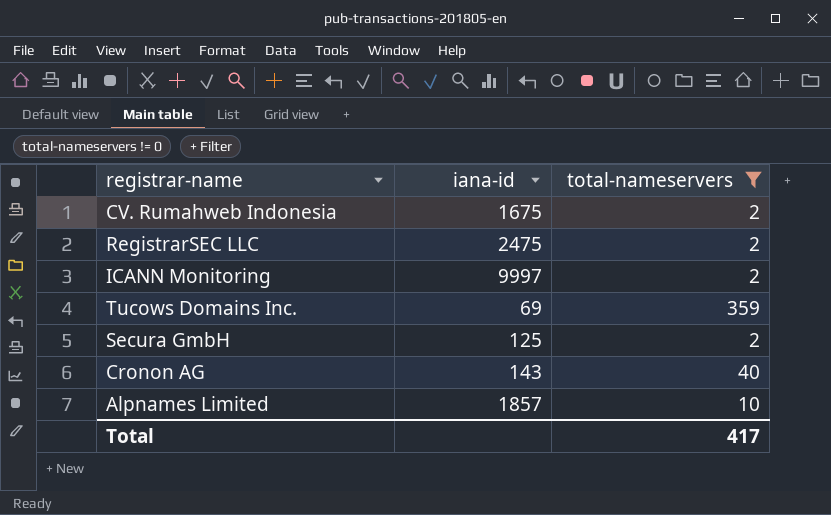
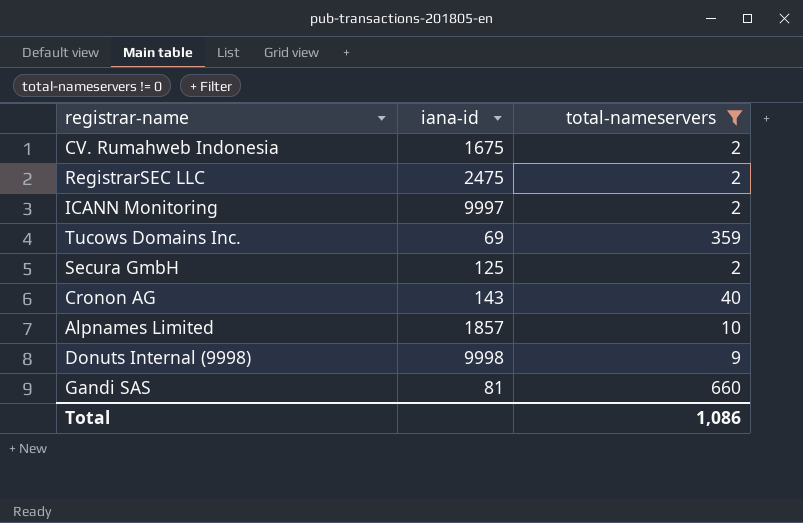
row Donuts Internal (9998): none -> 9998 | 9
row Gandi SAS: none -> 81 | 660
Total | total-nameservers: 417 -> 1,086

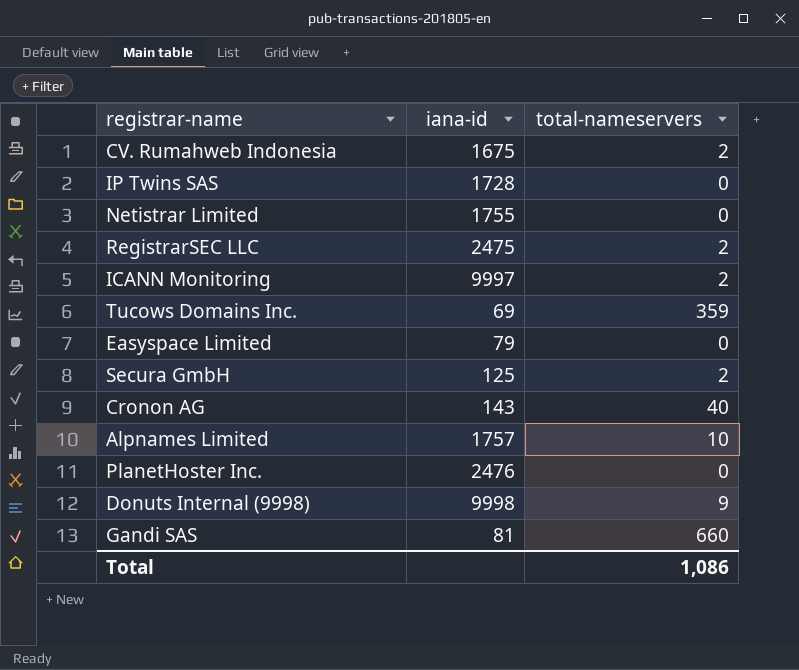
filter: total-nameservers != 0 -> none
Alpnames Limited | iana-id: 1857 -> 1757

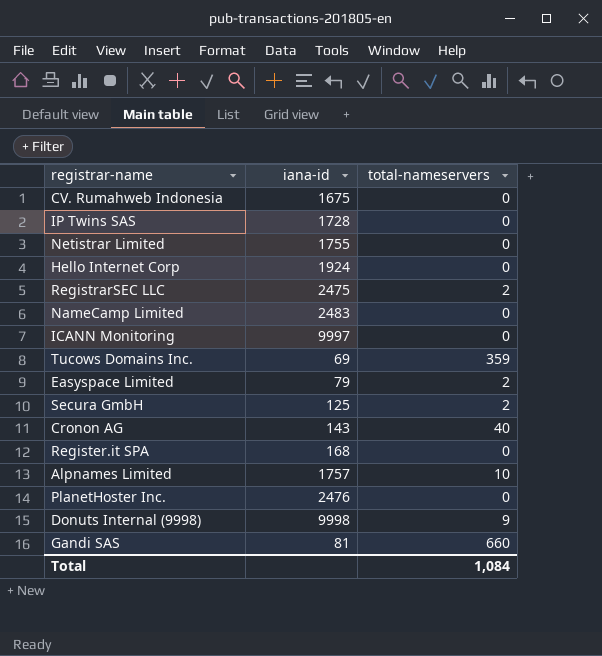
CV. Rumahweb Indonesia | total-nameservers: 2 -> 0
row Hello Internet Corp: none -> 1924 | 0
row NameCamp Limited: none -> 2483 | 0
ICANN Monitoring | total-nameservers: 2 -> 0
Easyspace Limited | total-nameservers: 0 -> 2
row Register.it SPA: none -> 168 | 0
Total | total-nameservers: 1,086 -> 1,084

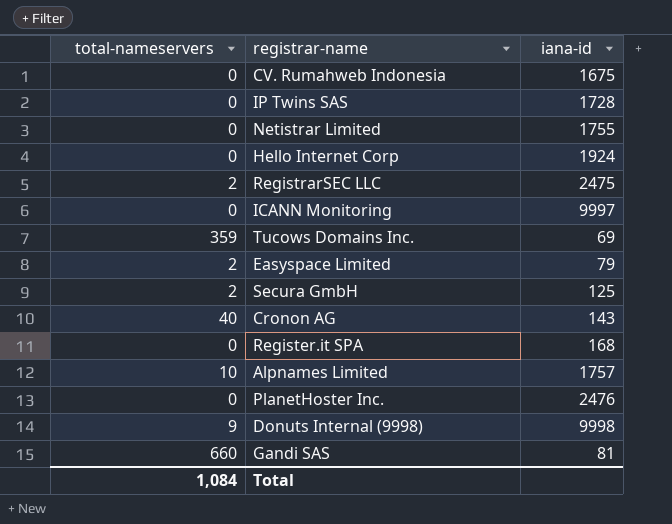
column total-nameservers | position: 3 -> 1
row NameCamp Limited: 2483 | 0 -> none

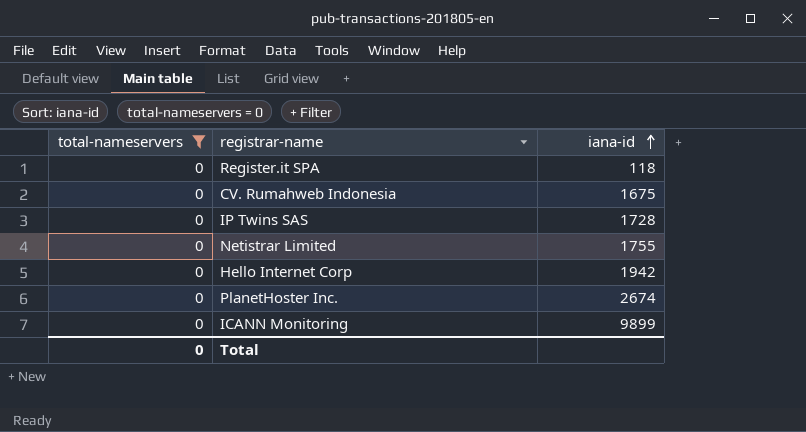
filter: none -> total-nameservers = 0
row order: none -> iana-id ascending
Register.it SPA | iana-id: 168 -> 118
Hello Internet Corp | iana-id: 1924 -> 1942
PlanetHoster Inc. | iana-id: 2476 -> 2674
ICANN Monitoring | iana-id: 9997 -> 9899
Total | total-nameservers: 1,084 -> 0

